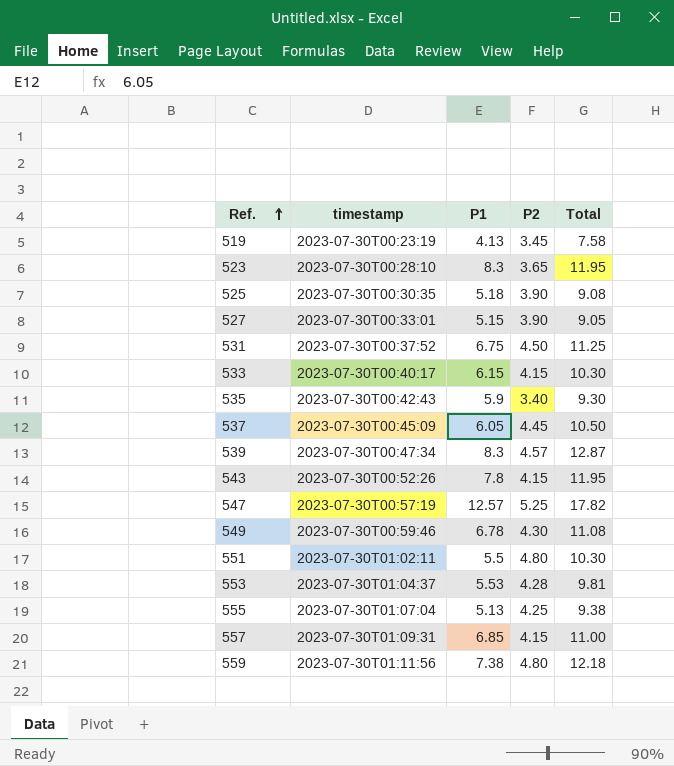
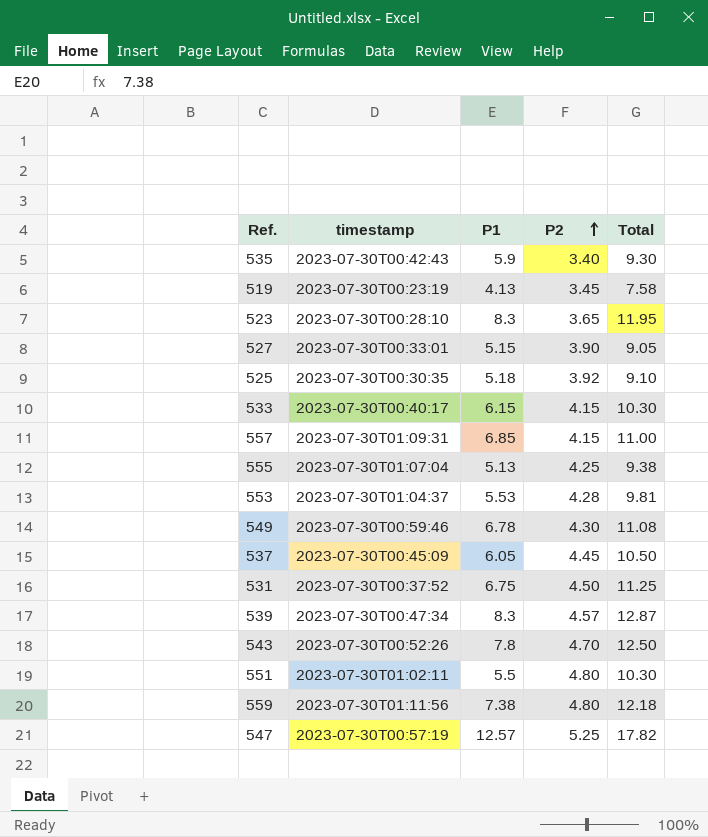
row order: Ref. ascending -> P2 ascending
525 | P2: 3.90 -> 3.92
525 | Total: 9.08 -> 9.10
543 | P2: 4.15 -> 4.70
543 | Total: 11.95 -> 12.50

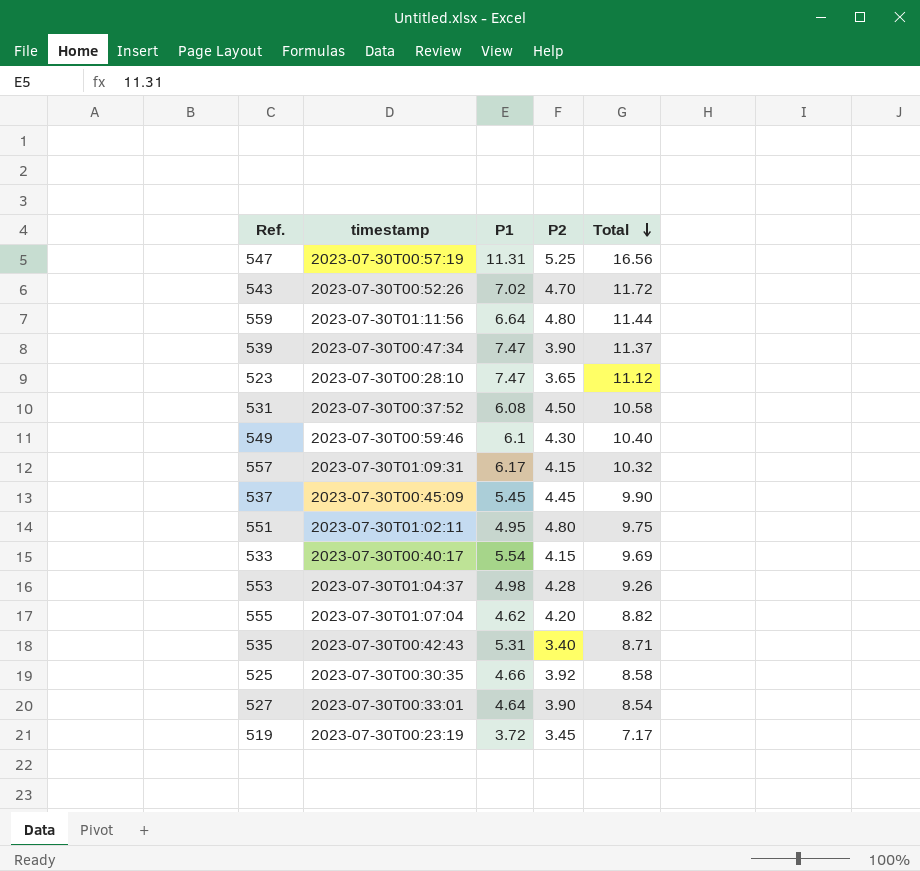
row order: P2 ascending -> Total descending
547 | P1: 12.57 -> 11.31
547 | Total: 17.82 -> 16.56
543 | P1: 7.8 -> 7.02
543 | Total: 12.50 -> 11.72
559 | P1: 7.38 -> 6.64
559 | Total: 12.18 -> 11.44
539 | P1: 8.3 -> 7.47
539 | P2: 4.57 -> 3.90
539 | Total: 12.87 -> 11.37
523 | P1: 8.3 -> 7.47
523 | Total: 11.95 -> 11.12
531 | P1: 6.75 -> 6.08
531 | Total: 11.25 -> 10.58
549 | P1: 6.78 -> 6.1
549 | Total: 11.08 -> 10.40
557 | P1: 6.85 -> 6.17
557 | Total: 11.00 -> 10.32
537 | P1: 6.05 -> 5.45
537 | Total: 10.50 -> 9.90
551 | P1: 5.5 -> 4.95
551 | Total: 10.30 -> 9.75
533 | P1: 6.15 -> 5.54
533 | Total: 10.30 -> 9.69
553 | P1: 5.53 -> 4.98
553 | Total: 9.81 -> 9.26
555 | P1: 5.13 -> 4.62
555 | P2: 4.25 -> 4.20
555 | Total: 9.38 -> 8.82
535 | P1: 5.9 -> 5.31
535 | Total: 9.30 -> 8.71
525 | P1: 5.18 -> 4.66
525 | Total: 9.10 -> 8.58
527 | P1: 5.15 -> 4.64
527 | Total: 9.05 -> 8.54
519 | P1: 4.13 -> 3.72
519 | Total: 7.58 -> 7.17

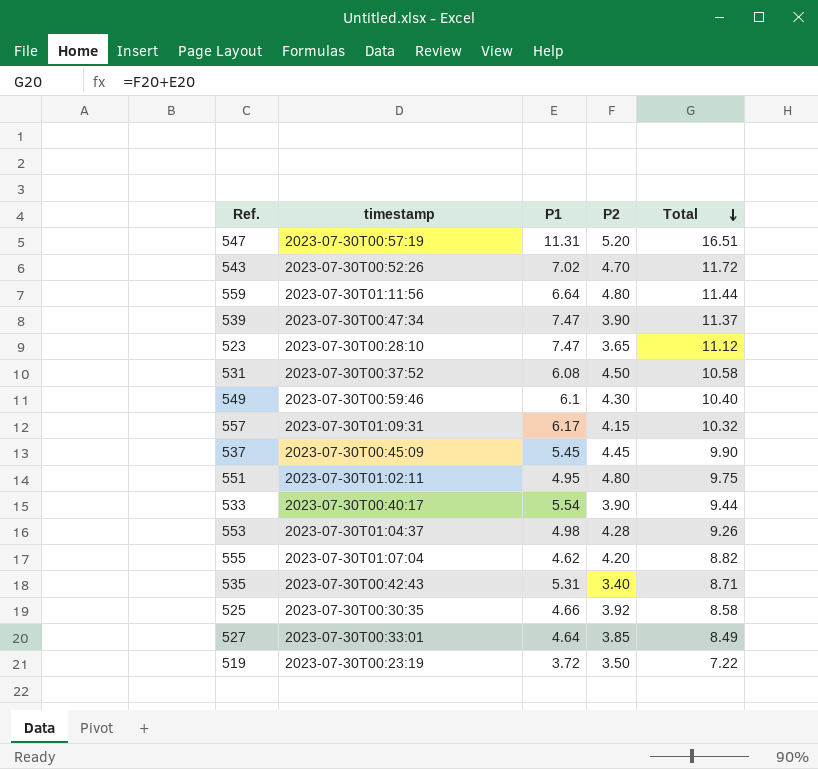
547 | P2: 5.25 -> 5.20
547 | Total: 16.56 -> 16.51
533 | P2: 4.15 -> 3.90
533 | Total: 9.69 -> 9.44
527 | P2: 3.90 -> 3.85
527 | Total: 8.54 -> 8.49
519 | P2: 3.45 -> 3.50
519 | Total: 7.17 -> 7.22

